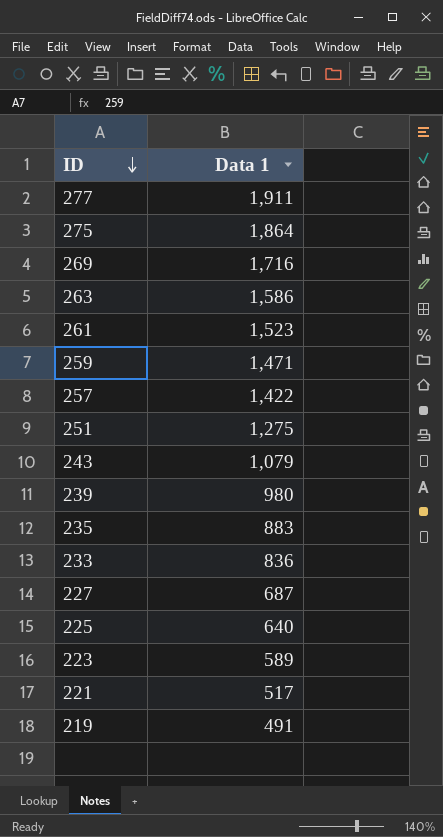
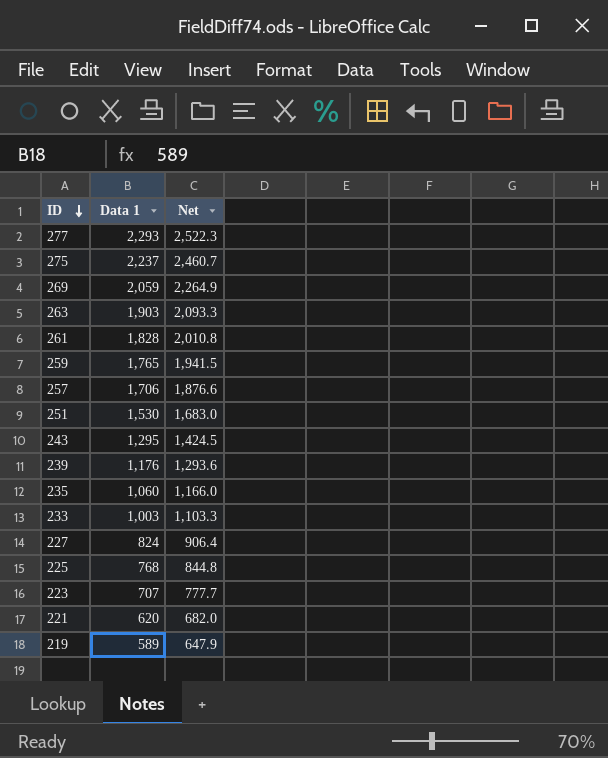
column Net | formula: none -> [Data 1] * 1.1
277 | Data 1: 1,911 -> 2,293
275 | Data 1: 1,864 -> 2,237
269 | Data 1: 1,716 -> 2,059
263 | Data 1: 1,586 -> 1,903
261 | Data 1: 1,523 -> 1,828
259 | Data 1: 1,471 -> 1,765
257 | Data 1: 1,422 -> 1,706
251 | Data 1: 1,275 -> 1,530
243 | Data 1: 1,079 -> 1,295
239 | Data 1: 980 -> 1,176
235 | Data 1: 883 -> 1,060
233 | Data 1: 836 -> 1,003
227 | Data 1: 687 -> 824
225 | Data 1: 640 -> 768
223 | Data 1: 589 -> 707
221 | Data 1: 517 -> 620
219 | Data 1: 491 -> 589

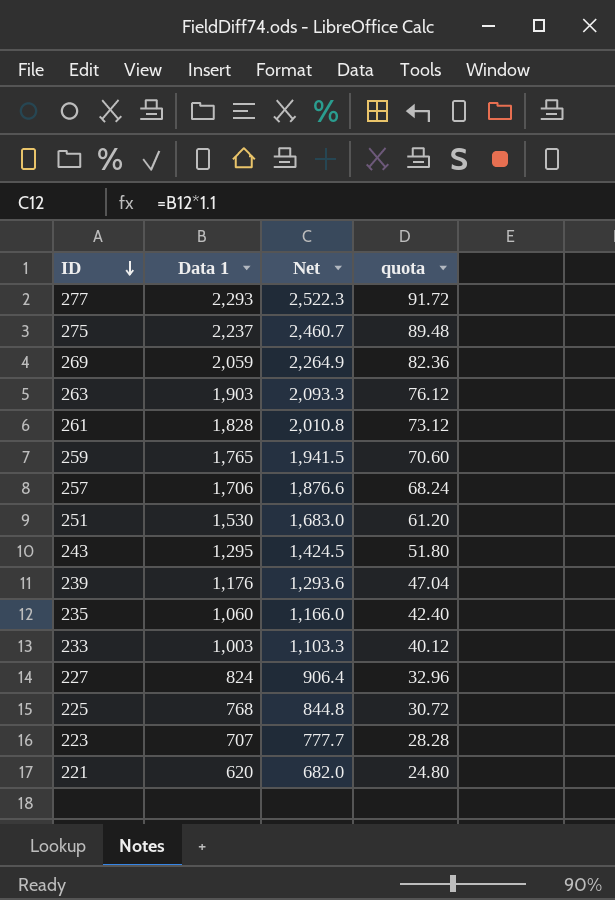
column quota | formula: none -> [Data 1] * 0.04
row 219: 589 | 647.9 -> none

